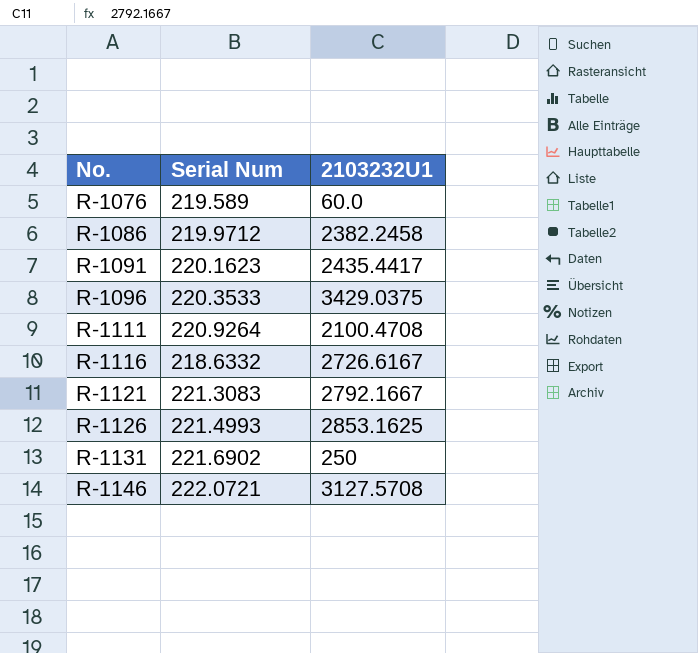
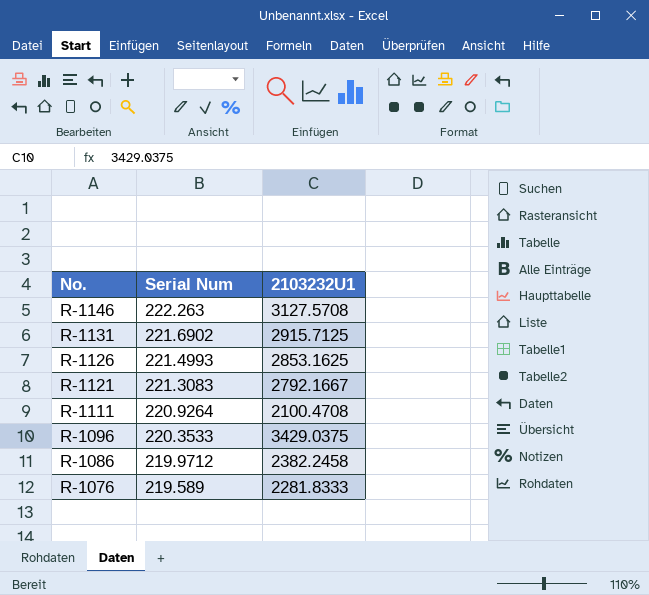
row order: No. ascending -> No. descending
row R-1091: 220.1623 | 2435.4417 -> none
row R-1116: 218.6332 | 2726.6167 -> none
R-1146 | Serial Num: 222.0721 -> 222.263
R-1131 | 2103232U1: 250 -> 2915.7125
R-1076 | 2103232U1: 60.0 -> 2281.8333

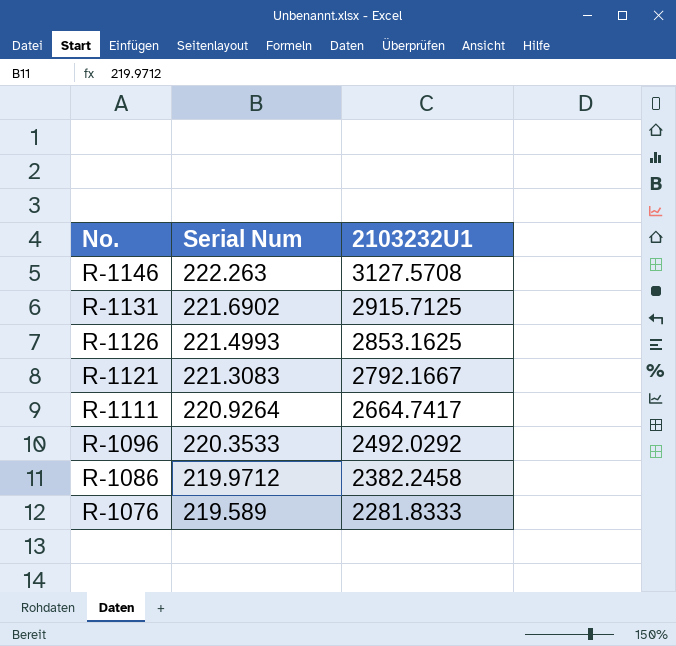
R-1111 | 2103232U1: 2100.4708 -> 2664.7417
R-1096 | 2103232U1: 3429.0375 -> 2492.0292

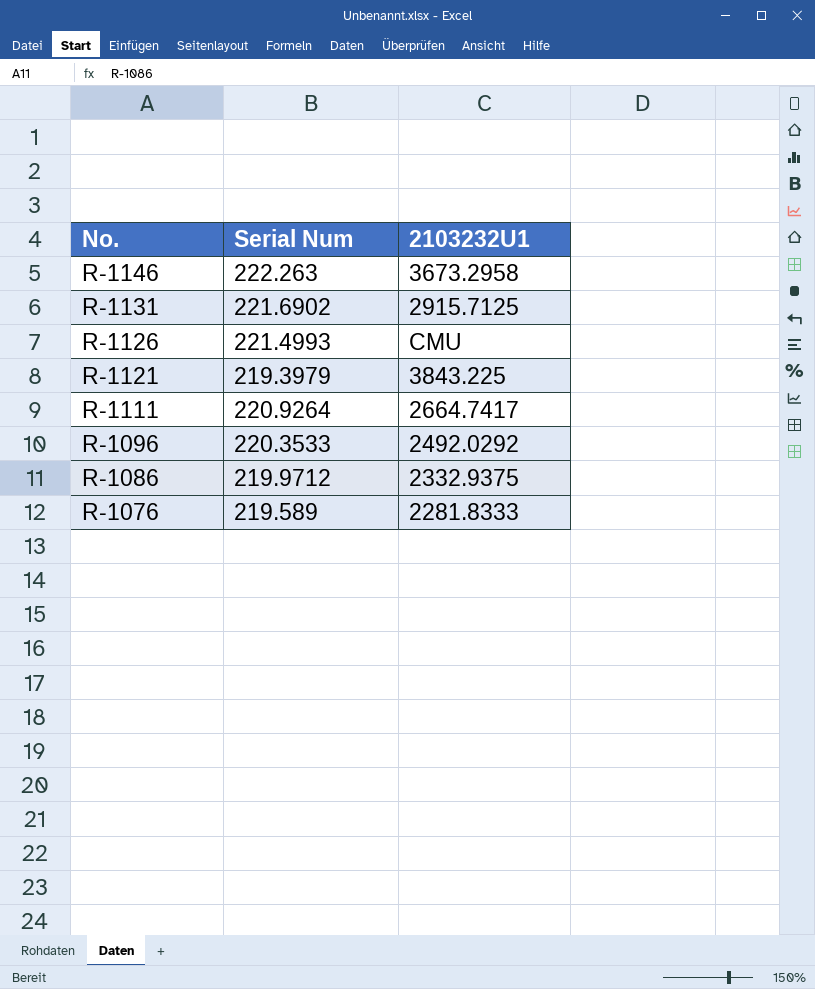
R-1146 | 2103232U1: 3127.5708 -> 3673.2958
R-1126 | 2103232U1: 2853.1625 -> CMU
R-1121 | Serial Num: 221.3083 -> 219.3979
R-1121 | 2103232U1: 2792.1667 -> 3843.225
R-1086 | 2103232U1: 2382.2458 -> 2332.9375

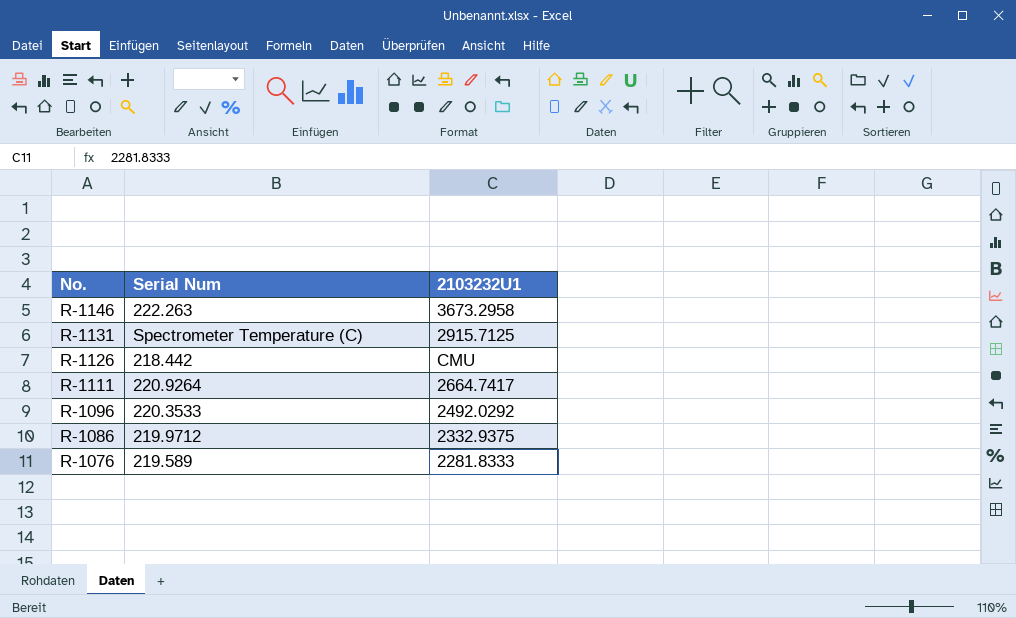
row R-1121: 219.3979 | 3843.225 -> none
R-1131 | Serial Num: 221.6902 -> Spectrometer Temperature (C)
R-1126 | Serial Num: 221.4993 -> 218.442

